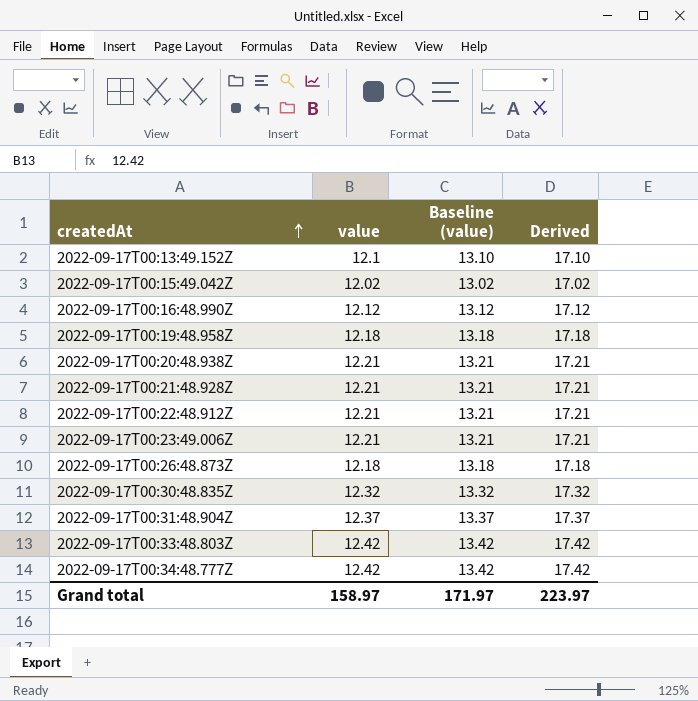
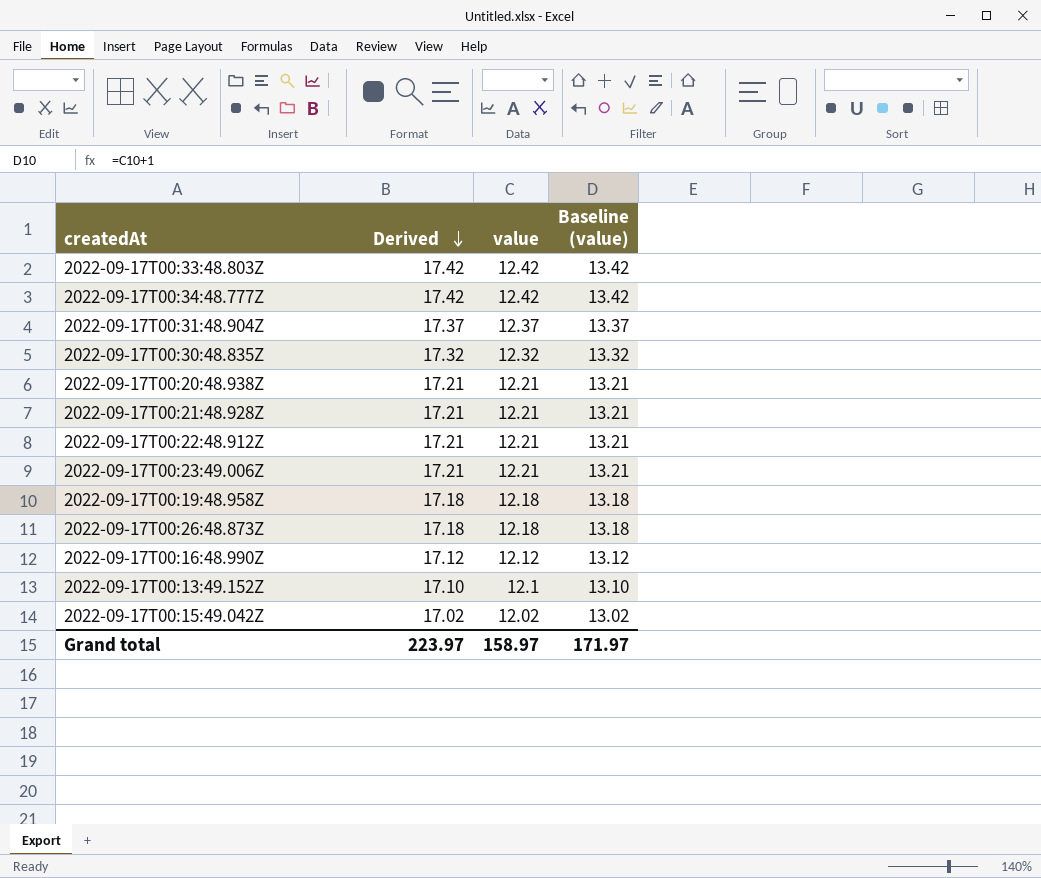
row order: createdAt ascending -> Derived descending
column Derived | position: 4 -> 2

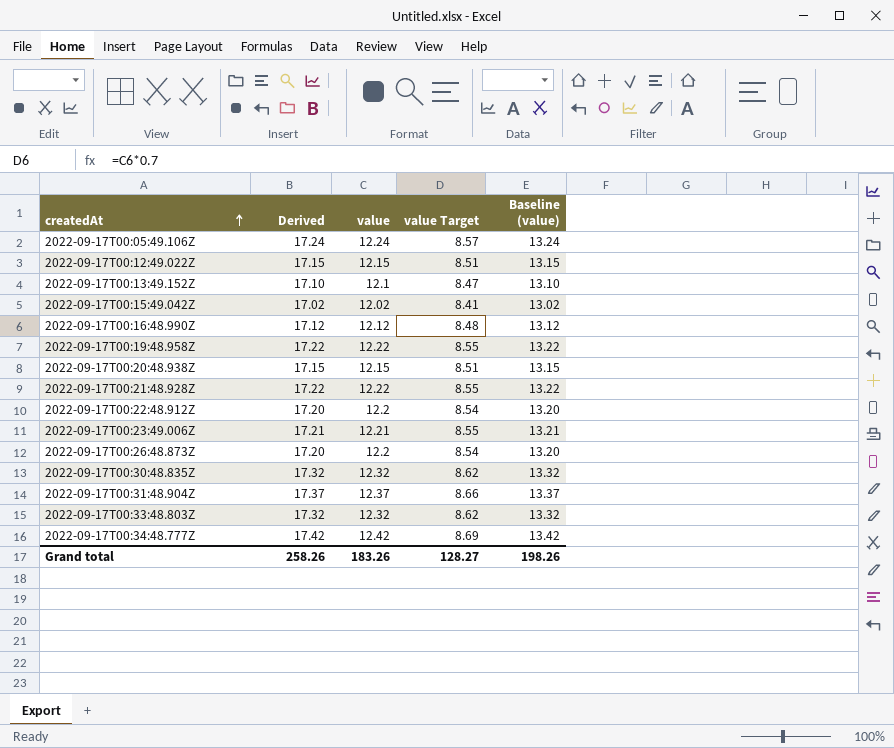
row order: Derived descending -> createdAt ascending
column value Target | formula: none -> [value] * 0.7
row 2022-09-17T00:05:49.106Z: none -> 17.24 | 12.24 | 8.57 | 13.24
row 2022-09-17T00:12:49.022Z: none -> 17.15 | 12.15 | 8.51 | 13.15
2022-09-17T00:19:48.958Z | Derived: 17.18 -> 17.22
2022-09-17T00:19:48.958Z | value: 12.18 -> 12.22
2022-09-17T00:19:48.958Z | Baseline (value): 13.18 -> 13.22
2022-09-17T00:20:48.938Z | Derived: 17.21 -> 17.15
2022-09-17T00:20:48.938Z | value: 12.21 -> 12.15
2022-09-17T00:20:48.938Z | Baseline (value): 13.21 -> 13.15
2022-09-17T00:21:48.928Z | Derived: 17.21 -> 17.22
2022-09-17T00:21:48.928Z | value: 12.21 -> 12.22
2022-09-17T00:21:48.928Z | Baseline (value): 13.21 -> 13.22
2022-09-17T00:22:48.912Z | Derived: 17.21 -> 17.20
2022-09-17T00:22:48.912Z | value: 12.21 -> 12.2
2022-09-17T00:22:48.912Z | Baseline (value): 13.21 -> 13.20
2022-09-17T00:26:48.873Z | Derived: 17.18 -> 17.20
2022-09-17T00:26:48.873Z | value: 12.18 -> 12.2
2022-09-17T00:26:48.873Z | Baseline (value): 13.18 -> 13.20
2022-09-17T00:33:48.803Z | Derived: 17.42 -> 17.32
2022-09-17T00:33:48.803Z | value: 12.42 -> 12.32
2022-09-17T00:33:48.803Z | Baseline (value): 13.42 -> 13.32
Grand total | Derived: 223.97 -> 258.26
Grand total | value: 158.97 -> 183.26
Grand total | Baseline (value): 171.97 -> 198.26

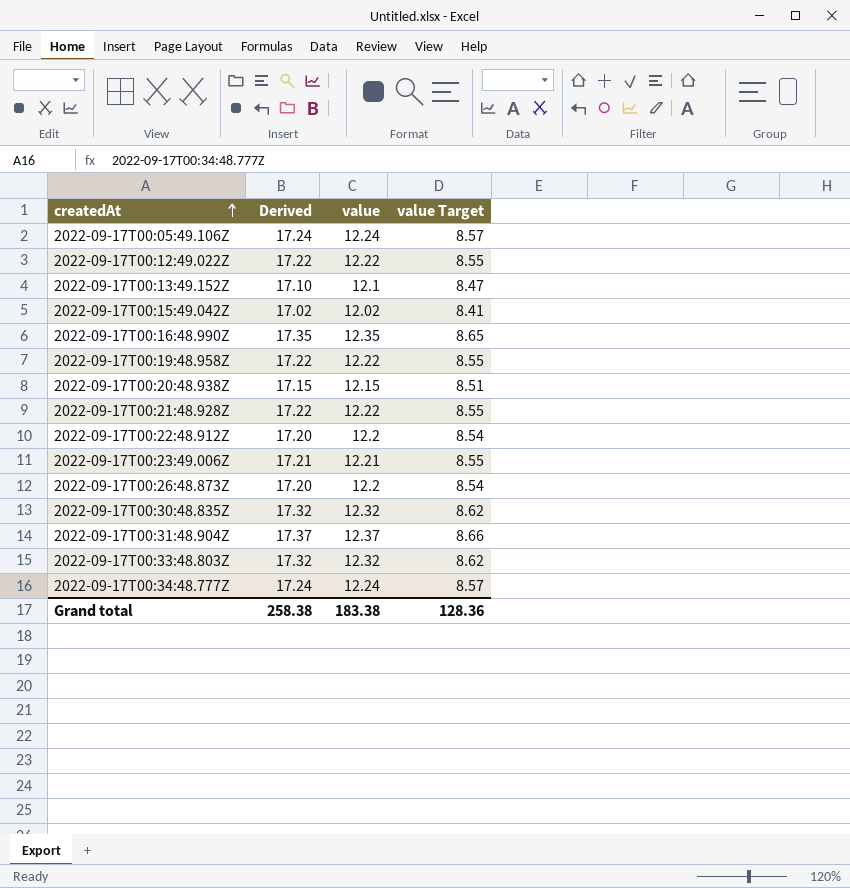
column Baseline (value) | formula: [value] + 1 -> none
2022-09-17T00:12:49.022Z | Derived: 17.15 -> 17.22
2022-09-17T00:12:49.022Z | value: 12.15 -> 12.22
2022-09-17T00:12:49.022Z | value Target: 8.51 -> 8.55
2022-09-17T00:16:48.990Z | Derived: 17.12 -> 17.35
2022-09-17T00:16:48.990Z | value: 12.12 -> 12.35
2022-09-17T00:16:48.990Z | value Target: 8.48 -> 8.65
2022-09-17T00:34:48.777Z | Derived: 17.42 -> 17.24
2022-09-17T00:34:48.777Z | value: 12.42 -> 12.24
2022-09-17T00:34:48.777Z | value Target: 8.69 -> 8.57
Grand total | Derived: 258.26 -> 258.38
Grand total | value: 183.26 -> 183.38
Grand total | value Target: 128.27 -> 128.36

